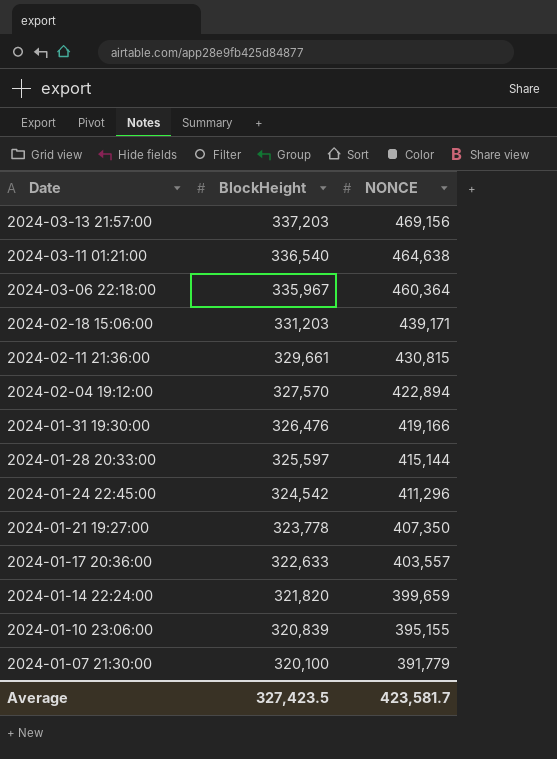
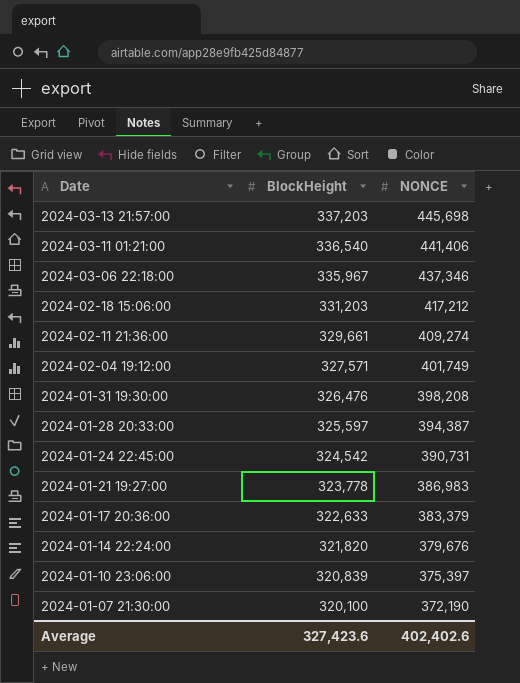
2024-03-13 21:57:00 | NONCE: 469,156 -> 445,698
2024-03-11 01:21:00 | NONCE: 464,638 -> 441,406
2024-03-06 22:18:00 | NONCE: 460,364 -> 437,346
2024-02-18 15:06:00 | NONCE: 439,171 -> 417,212
2024-02-11 21:36:00 | NONCE: 430,815 -> 409,274
2024-02-04 19:12:00 | BlockHeight: 327,570 -> 327,571
2024-02-04 19:12:00 | NONCE: 422,894 -> 401,749
2024-01-31 19:30:00 | NONCE: 419,166 -> 398,208
2024-01-28 20:33:00 | NONCE: 415,144 -> 394,387
2024-01-24 22:45:00 | NONCE: 411,296 -> 390,731
2024-01-21 19:27:00 | NONCE: 407,350 -> 386,983
2024-01-17 20:36:00 | NONCE: 403,557 -> 383,379
2024-01-14 22:24:00 | NONCE: 399,659 -> 379,676
2024-01-10 23:06:00 | NONCE: 395,155 -> 375,397
2024-01-07 21:30:00 | NONCE: 391,779 -> 372,190
Average | BlockHeight: 327,423.5 -> 327,423.6
Average | NONCE: 423,581.7 -> 402,402.6

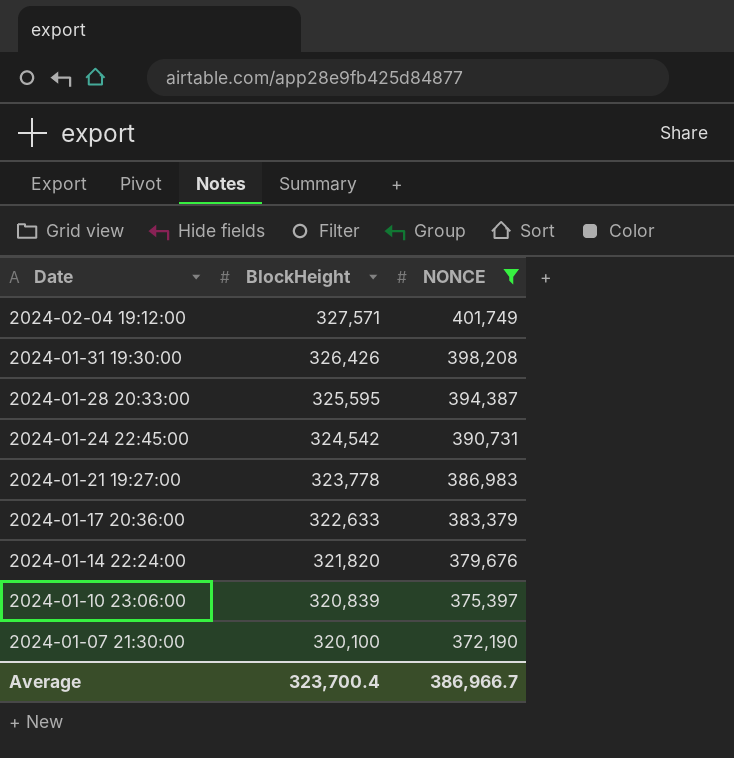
filter: none -> NONCE <= 401,749
2024-01-31 19:30:00 | BlockHeight: 326,476 -> 326,426
2024-01-28 20:33:00 | BlockHeight: 325,597 -> 325,595
Average | BlockHeight: 327,423.6 -> 323,700.4
Average | NONCE: 402,402.6 -> 386,966.7

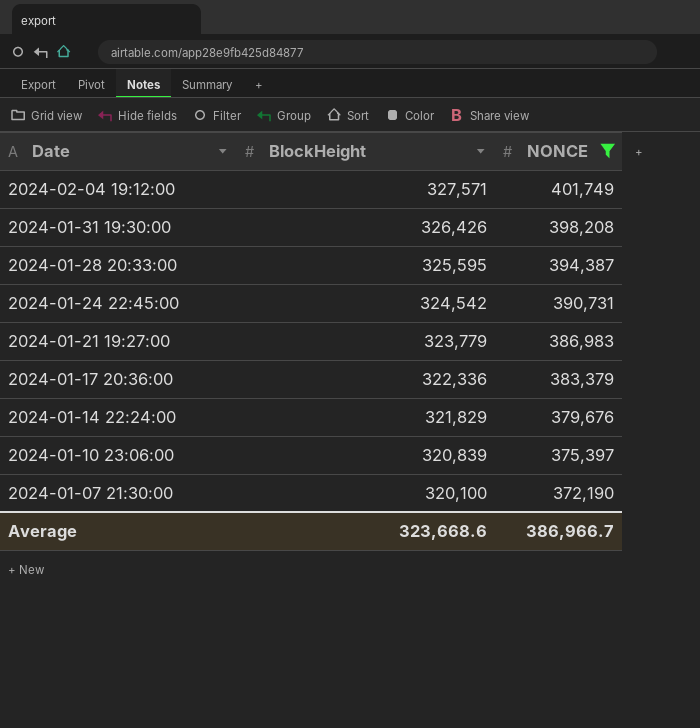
2024-01-21 19:27:00 | BlockHeight: 323,778 -> 323,779
2024-01-17 20:36:00 | BlockHeight: 322,633 -> 322,336
2024-01-14 22:24:00 | BlockHeight: 321,820 -> 321,829
Average | BlockHeight: 323,700.4 -> 323,668.6

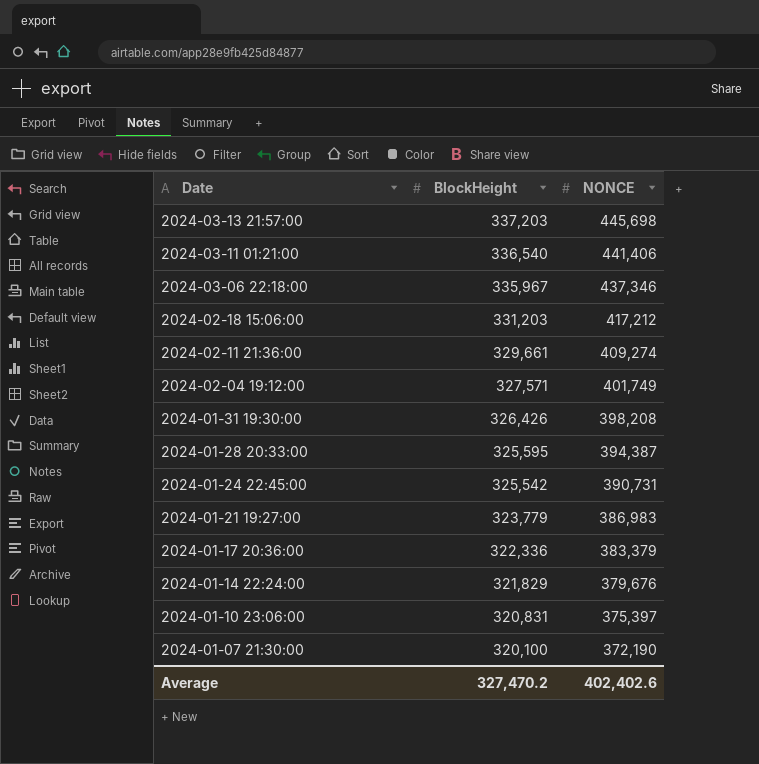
filter: NONCE <= 401,749 -> none
2024-01-24 22:45:00 | BlockHeight: 324,542 -> 325,542
2024-01-10 23:06:00 | BlockHeight: 320,839 -> 320,831
Average | BlockHeight: 323,668.6 -> 327,470.2
Average | NONCE: 386,966.7 -> 402,402.6

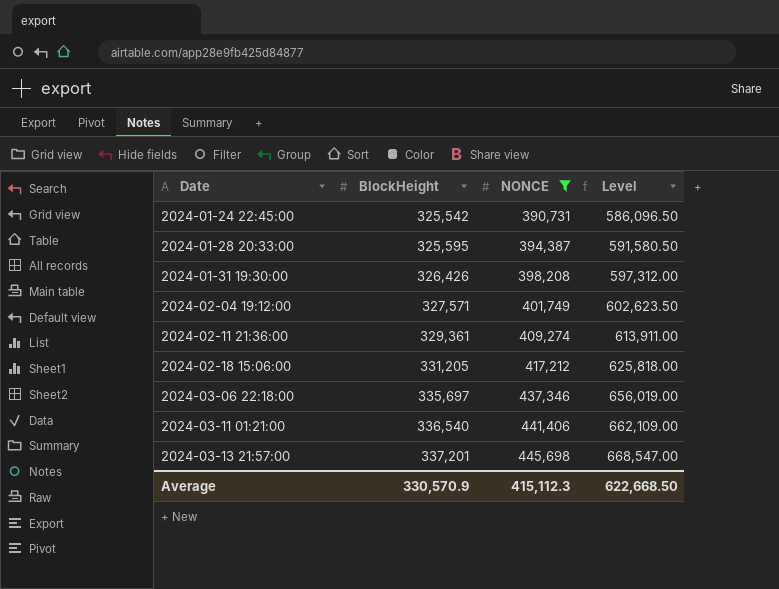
filter: none -> NONCE >= 390,731
row order: Date descending -> Date ascending
column Level | formula: none -> [NONCE] * 1.5
2024-02-11 21:36:00 | BlockHeight: 329,661 -> 329,361
2024-02-18 15:06:00 | BlockHeight: 331,203 -> 331,205
2024-03-06 22:18:00 | BlockHeight: 335,967 -> 335,697
2024-03-13 21:57:00 | BlockHeight: 337,203 -> 337,201
Average | BlockHeight: 327,470.2 -> 330,570.9
Average | NONCE: 402,402.6 -> 415,112.3

